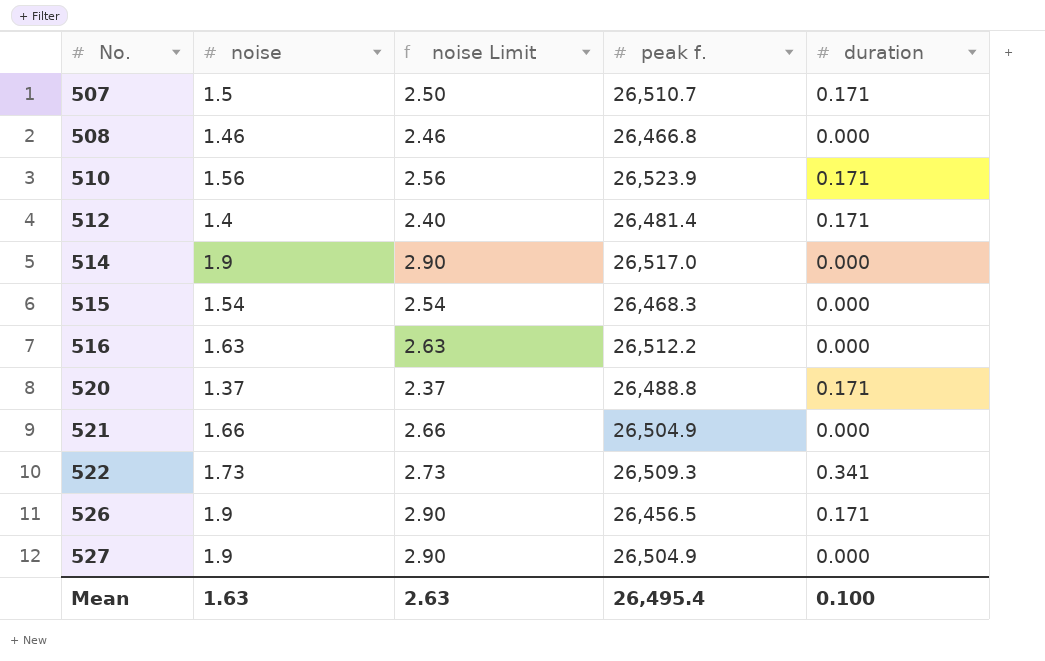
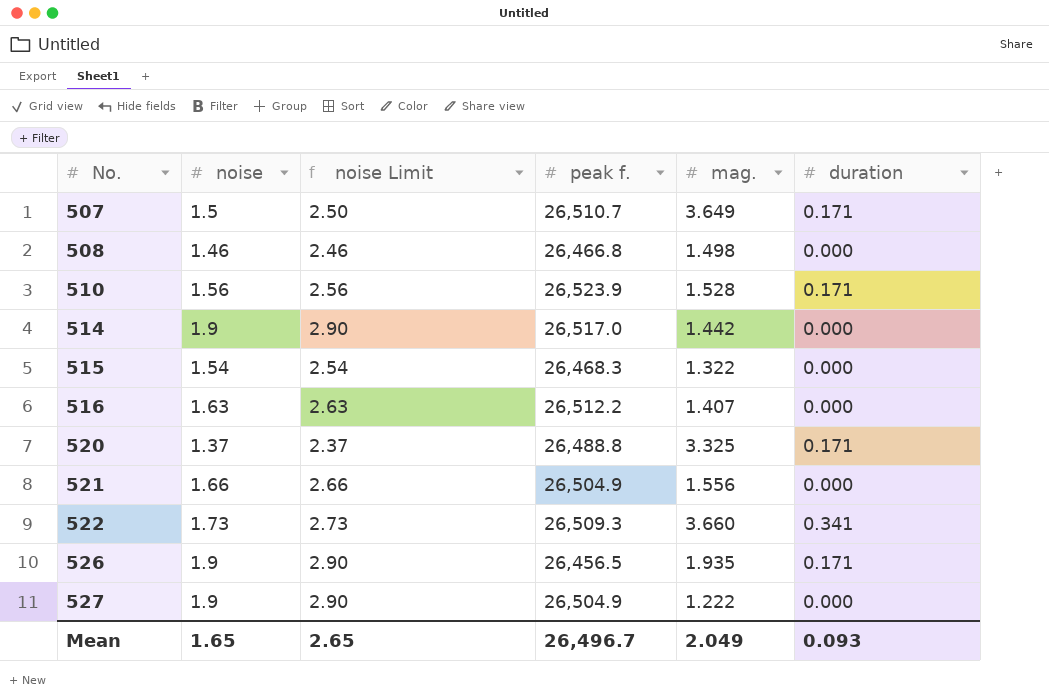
column mag. | position: none -> 5
row 512: 1.4 | 2.40 | 26,481.4 | 0.171 -> none
Mean | noise: 1.63 -> 1.65
Mean | noise Limit: 2.63 -> 2.65
Mean | peak f.: 26,495.4 -> 26,496.7
Mean | duration: 0.100 -> 0.093

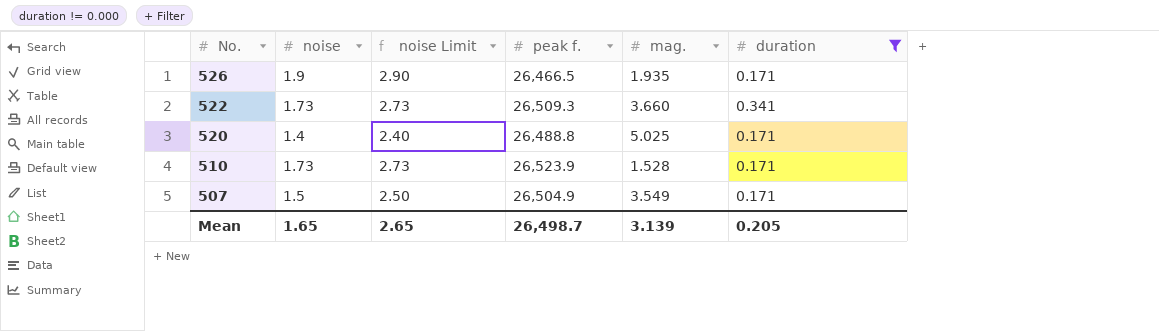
filter: none -> duration != 0.000
row order: No. ascending -> No. descending
526 | peak f.: 26,456.5 -> 26,466.5
520 | noise: 1.37 -> 1.4
520 | noise Limit: 2.37 -> 2.40
520 | mag.: 3.325 -> 5.025
510 | noise: 1.56 -> 1.73
510 | noise Limit: 2.56 -> 2.73
507 | peak f.: 26,510.7 -> 26,504.9
507 | mag.: 3.649 -> 3.549
Mean | peak f.: 26,496.7 -> 26,498.7
Mean | mag.: 2.049 -> 3.139
Mean | duration: 0.093 -> 0.205

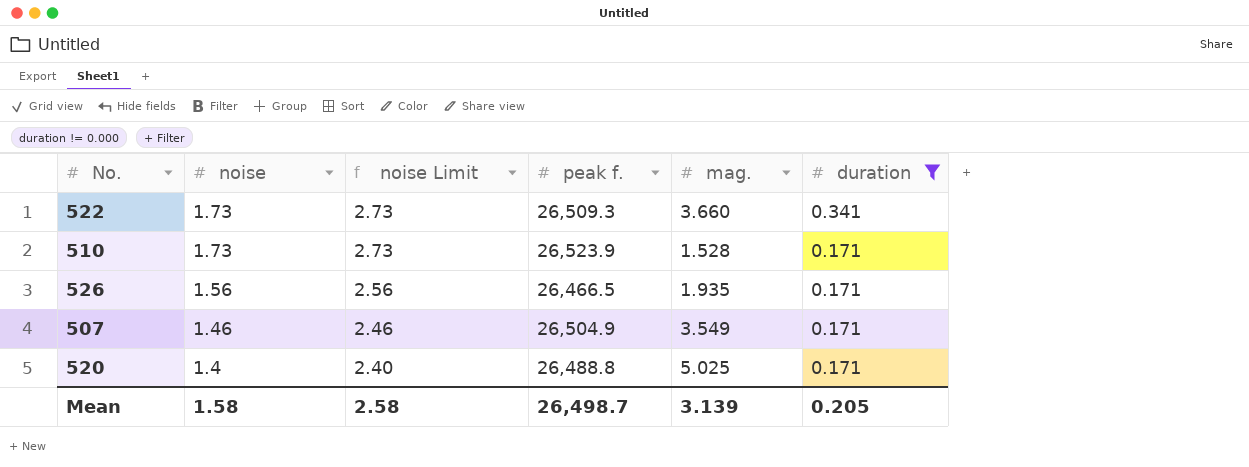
row order: No. descending -> noise descending
526 | noise: 1.9 -> 1.56
526 | noise Limit: 2.90 -> 2.56
507 | noise: 1.5 -> 1.46
507 | noise Limit: 2.50 -> 2.46
Mean | noise: 1.65 -> 1.58
Mean | noise Limit: 2.65 -> 2.58

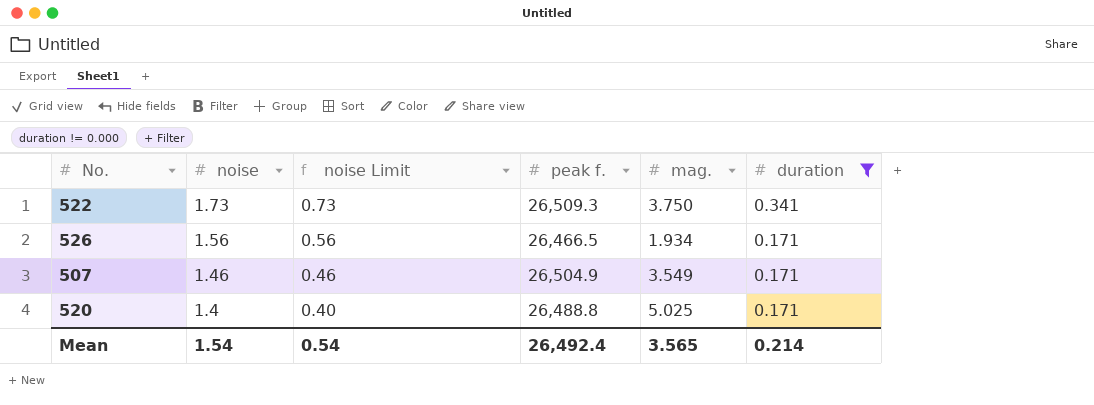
column noise Limit | formula: [noise] + 1 -> [noise] - 1
row 510: 1.73 | 2.73 | 26,523.9 | 1.528 | 0.171 -> none
522 | mag.: 3.660 -> 3.750
526 | mag.: 1.935 -> 1.934
Mean | noise: 1.58 -> 1.54
Mean | noise Limit: 2.58 -> 0.54
Mean | peak f.: 26,498.7 -> 26,492.4
Mean | mag.: 3.139 -> 3.565
Mean | duration: 0.205 -> 0.214

